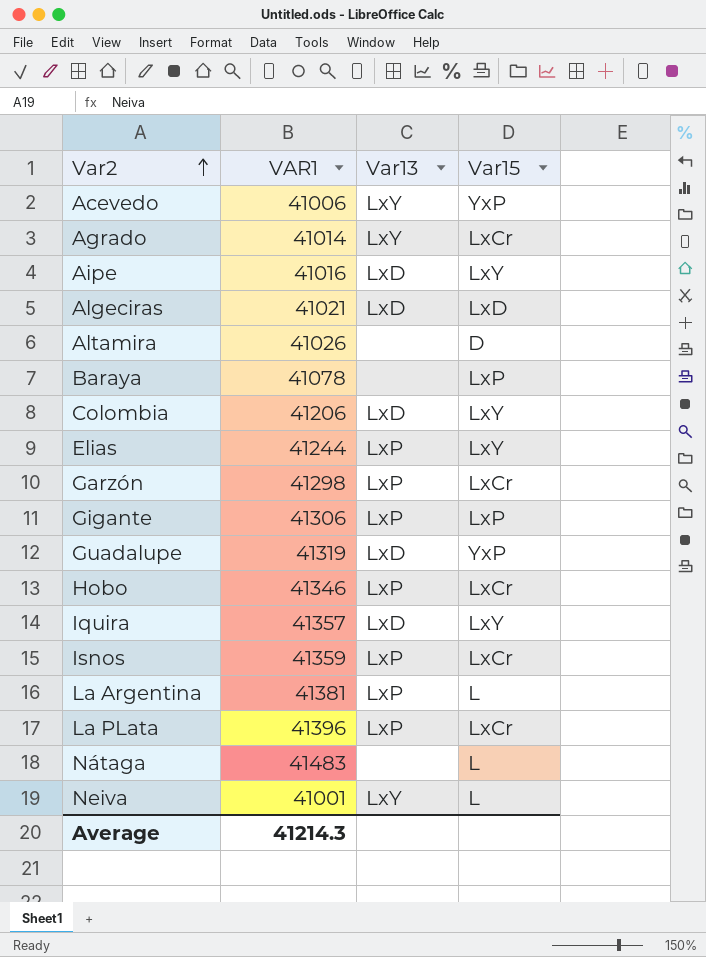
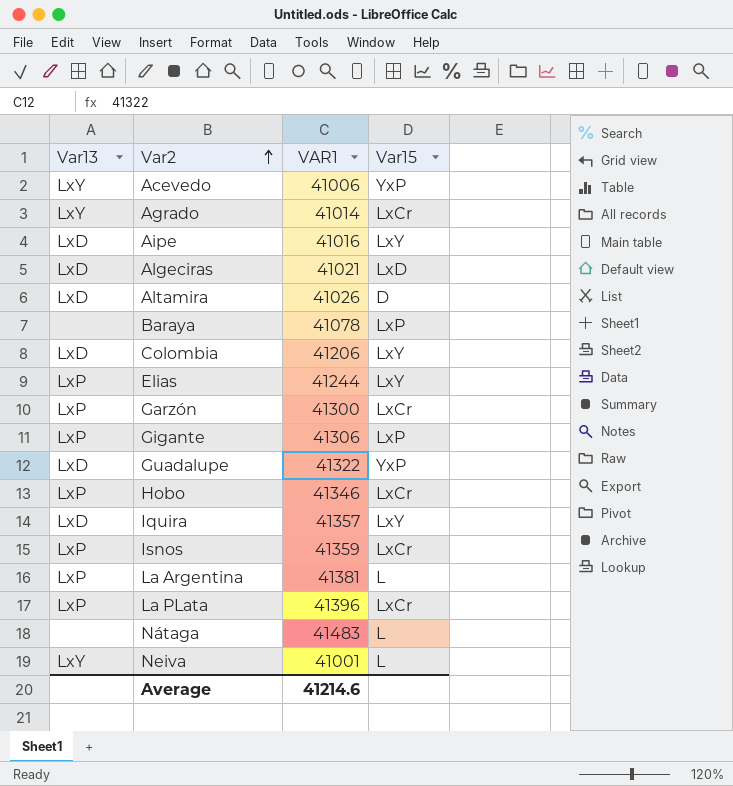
column Var13 | position: 3 -> 1
Altamira | Var13: none -> LxD
Garzón | VAR1: 41298 -> 41300
Guadalupe | VAR1: 41319 -> 41322
Average | VAR1: 41214.3 -> 41214.6

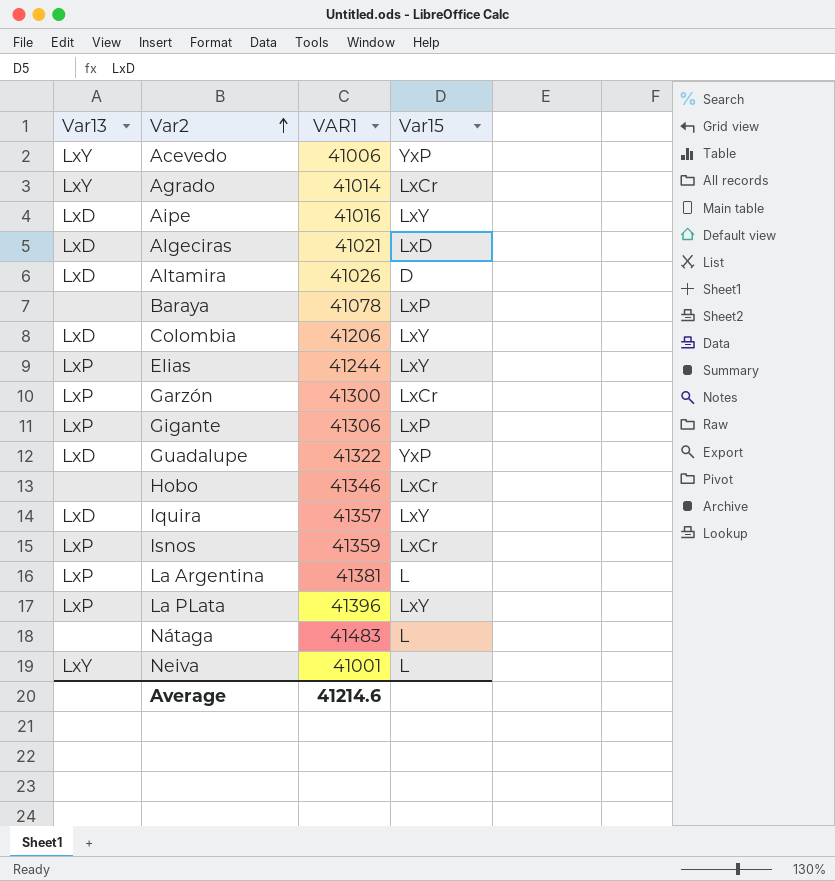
Hobo | Var13: LxP -> none
La PLata | Var15: LxCr -> LxY

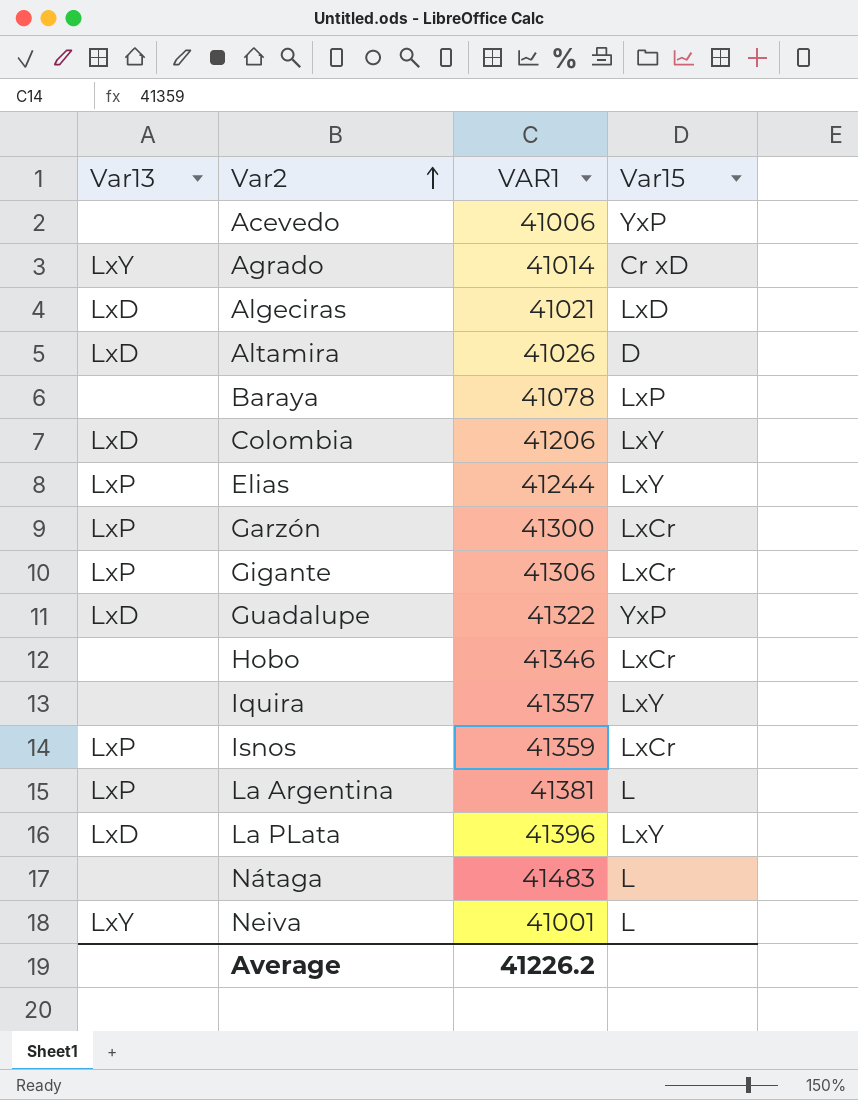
row Aipe: LxD | 41016 | LxY -> none
Acevedo | Var13: LxY -> none
Agrado | Var15: LxCr -> Cr xD
Gigante | Var15: LxP -> LxCr
Iquira | Var13: LxD -> none
La PLata | Var13: LxP -> LxD
Average | VAR1: 41214.6 -> 41226.2

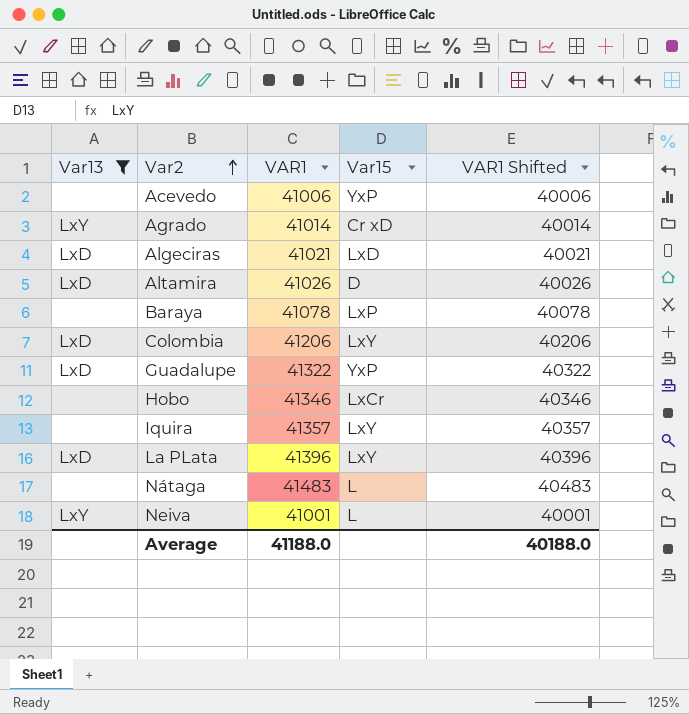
filter: none -> Var13 != LxP
column VAR1 Shifted | formula: none -> [VAR1] - 1000
Average | VAR1: 41226.2 -> 41188.0

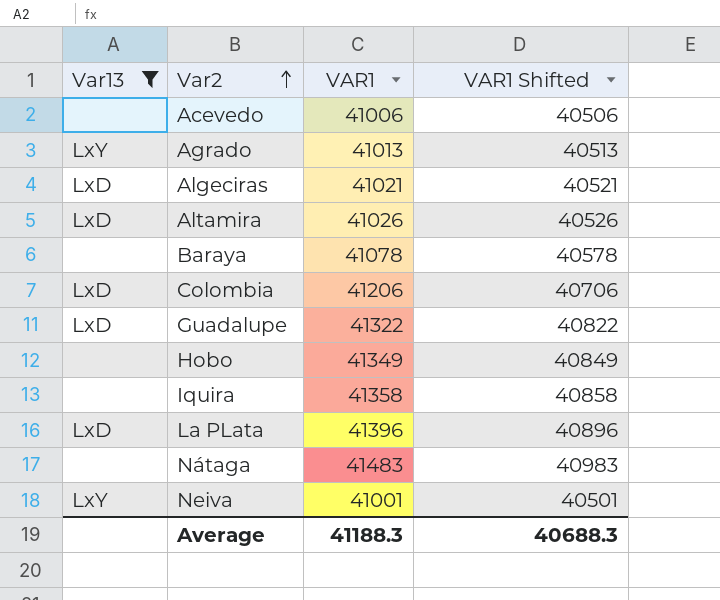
column Var15 | position: 4 -> none
column VAR1 Shifted | formula: [VAR1] - 1000 -> [VAR1] - 500
Agrado | VAR1: 41014 -> 41013
Hobo | VAR1: 41346 -> 41349
Iquira | VAR1: 41357 -> 41358
Average | VAR1: 41188.0 -> 41188.3
Average | VAR1 Shifted: 40188.0 -> 40688.3

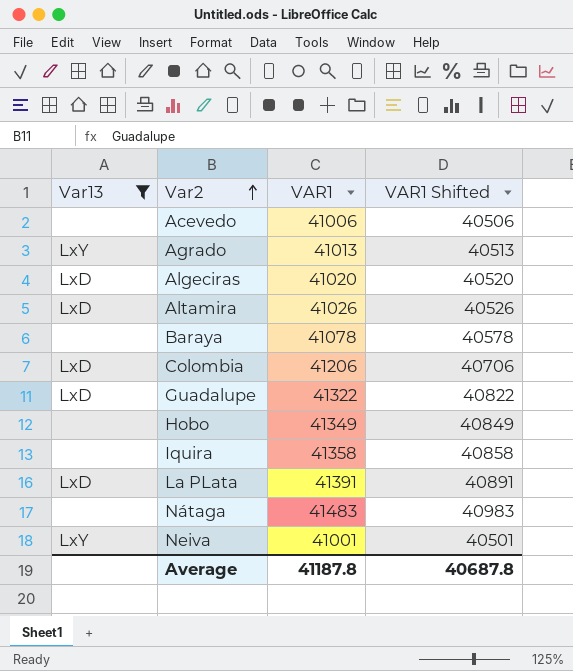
Algeciras | VAR1: 41021 -> 41020
Algeciras | VAR1 Shifted: 40521 -> 40520
La PLata | VAR1: 41396 -> 41391
La PLata | VAR1 Shifted: 40896 -> 40891
Average | VAR1: 41188.3 -> 41187.8
Average | VAR1 Shifted: 40688.3 -> 40687.8

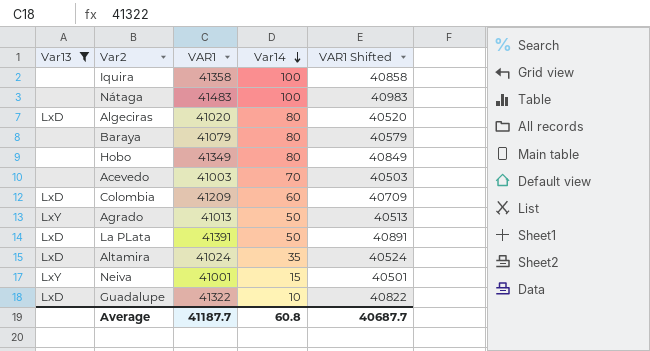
row order: Var2 ascending -> Var14 descending
column Var14 | position: none -> 4
Baraya | VAR1: 41078 -> 41079
Baraya | VAR1 Shifted: 40578 -> 40579
Acevedo | VAR1: 41006 -> 41003
Acevedo | VAR1 Shifted: 40506 -> 40503
Colombia | VAR1: 41206 -> 41209
Colombia | VAR1 Shifted: 40706 -> 40709
Altamira | VAR1: 41026 -> 41024
Altamira | VAR1 Shifted: 40526 -> 40524
Average | VAR1: 41187.8 -> 41187.7
Average | VAR1 Shifted: 40687.8 -> 40687.7

